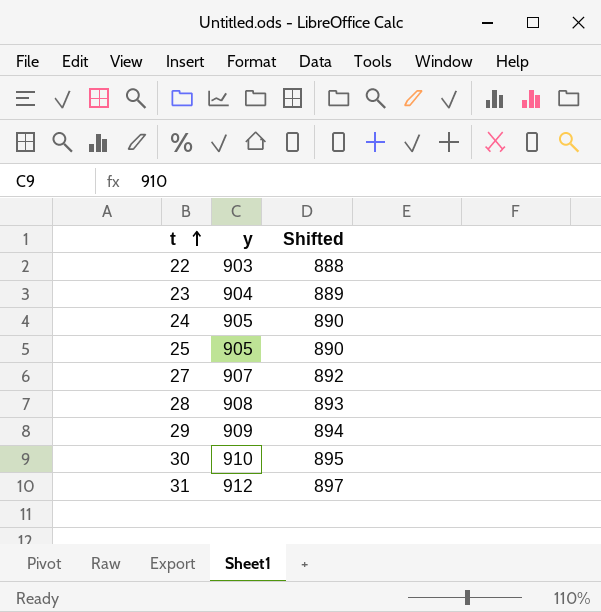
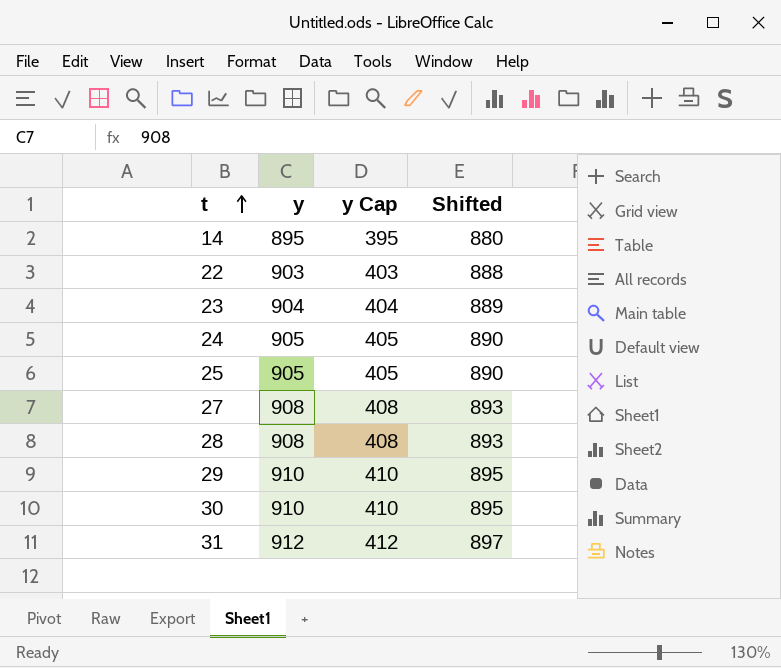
column y Cap | formula: none -> [y] - 500
row 14: none -> 895 | 395 | 880
27 | y: 907 -> 908
27 | Shifted: 892 -> 893
29 | y: 909 -> 910
29 | Shifted: 894 -> 895

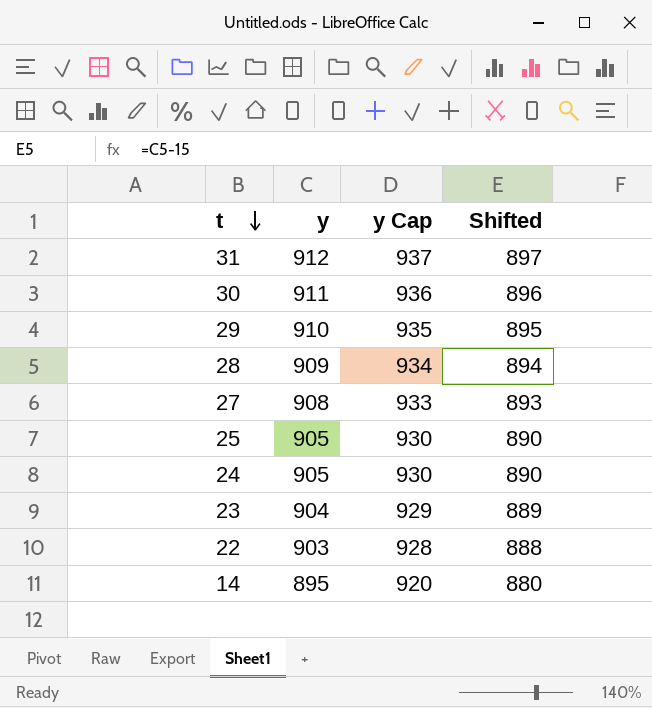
row order: t ascending -> t descending
column y Cap | formula: [y] - 500 -> [y] + 25
30 | y: 910 -> 911
30 | Shifted: 895 -> 896
28 | y: 908 -> 909
28 | Shifted: 893 -> 894

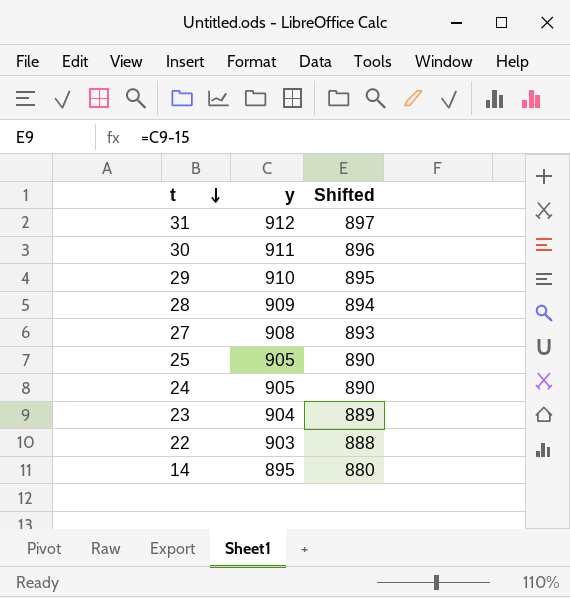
column y Cap | formula: [y] + 25 -> none

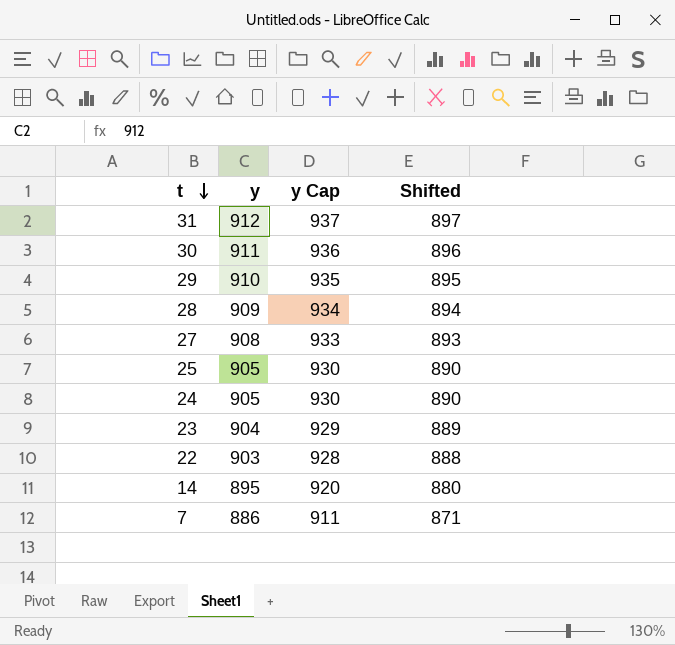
column y Cap | formula: none -> [y] + 25
row 7: none -> 886 | 911 | 871

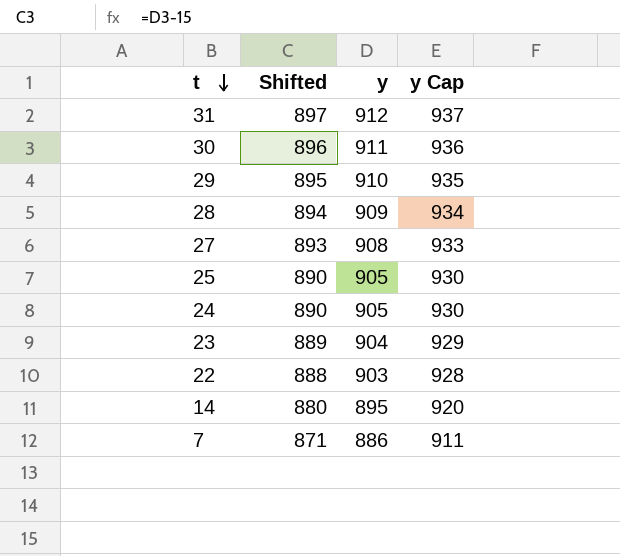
column Shifted | position: 4 -> 2

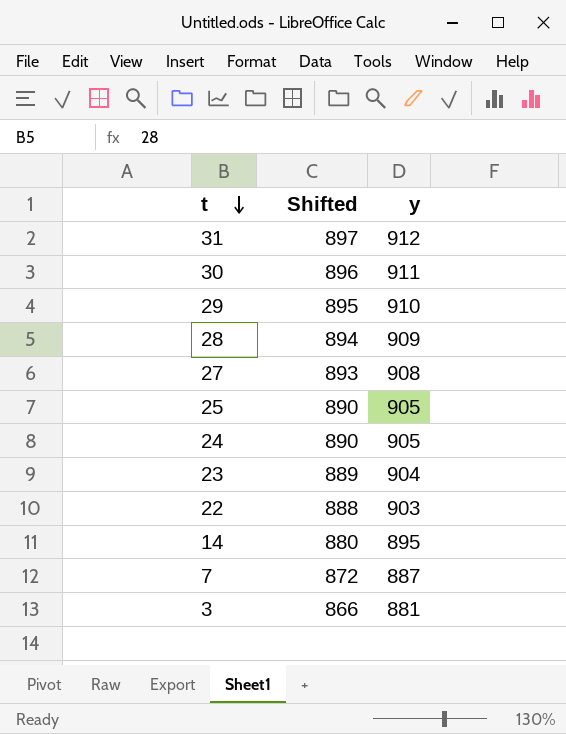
column y Cap | formula: [y] + 25 -> none
7 | Shifted: 871 -> 872
7 | y: 886 -> 887
row 3: none -> 866 | 881

